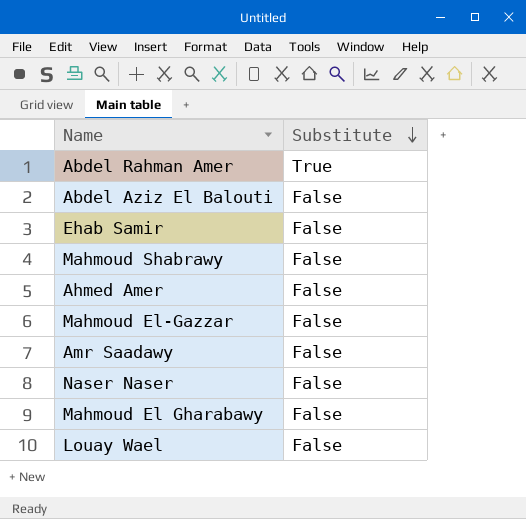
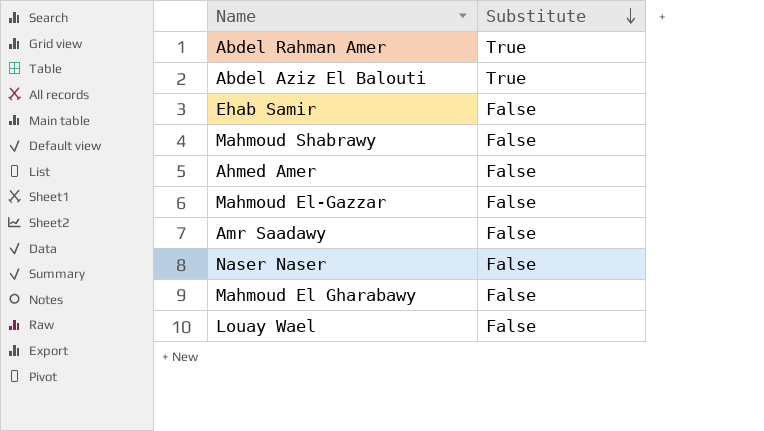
Abdel Aziz El Balouti | Substitute: False -> True

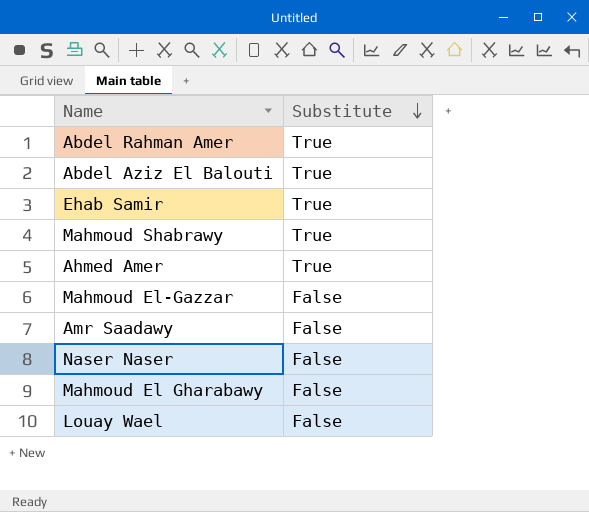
Ehab Samir | Substitute: False -> True
Mahmoud Shabrawy | Substitute: False -> True
Ahmed Amer | Substitute: False -> True

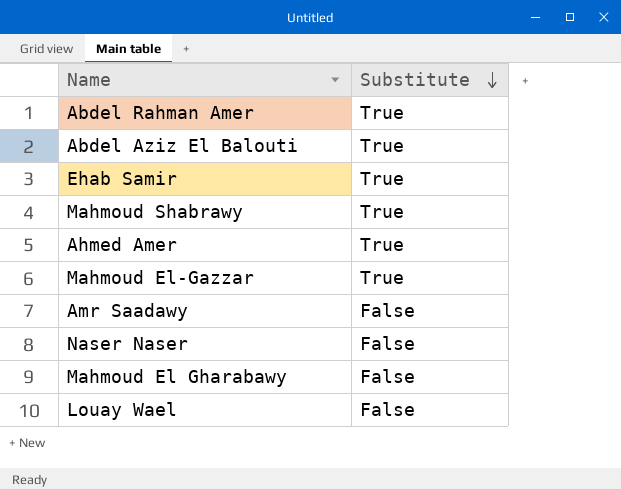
Mahmoud El-Gazzar | Substitute: False -> True

